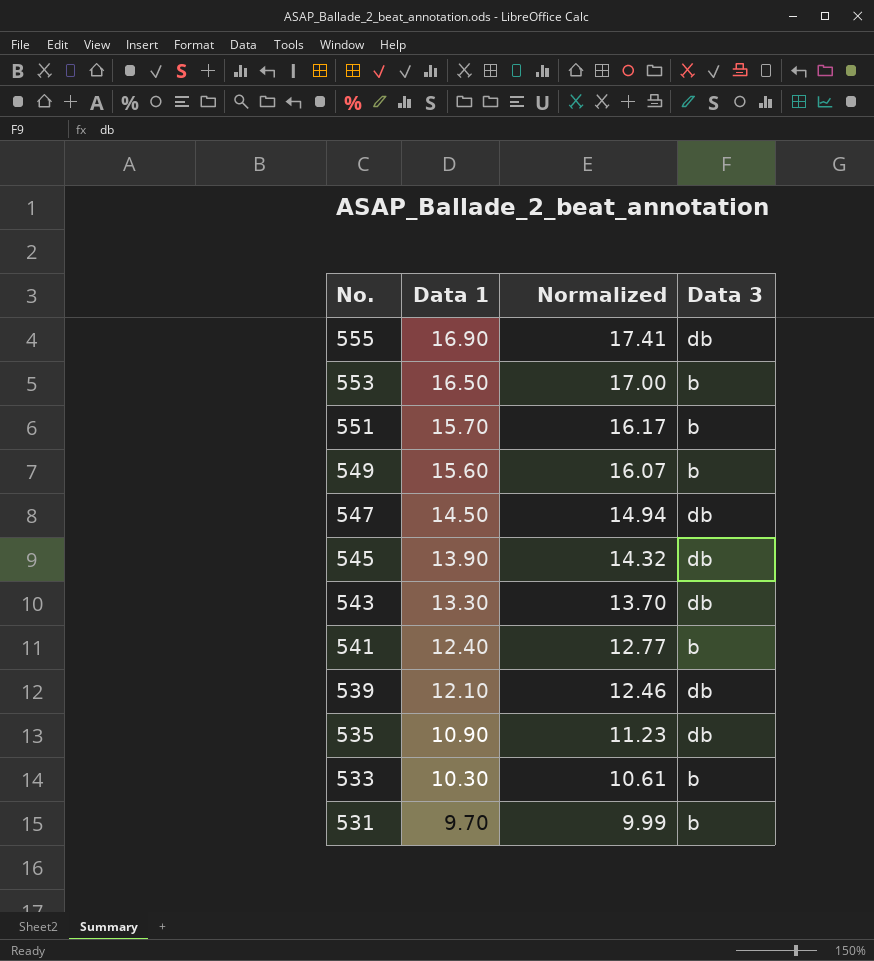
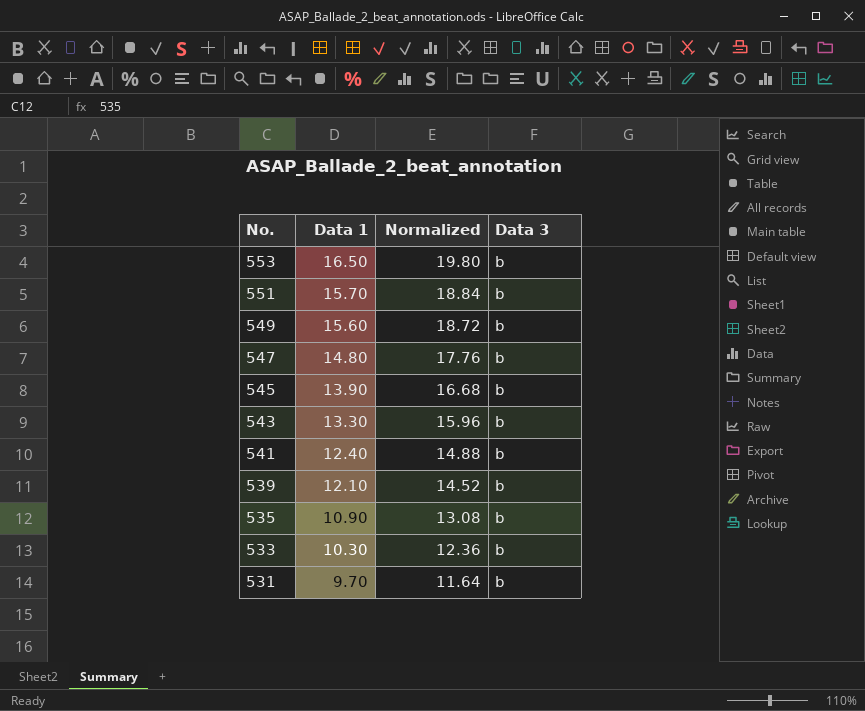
column Normalized | formula: [Data 1] * 1.03 -> [Data 1] * 1.2
row 555: 16.90 | 17.41 | db -> none
547 | Data 1: 14.50 -> 14.80
547 | Data 3: db -> b
545 | Data 3: db -> b
543 | Data 3: db -> b
539 | Data 3: db -> b
535 | Data 3: db -> b

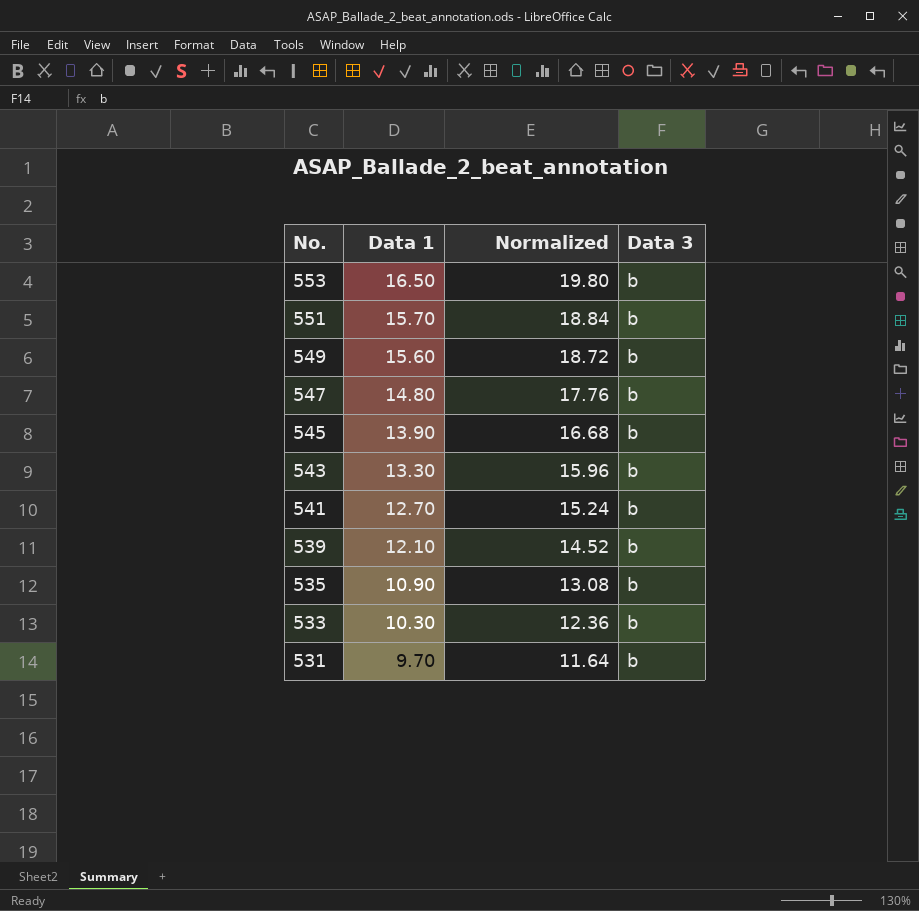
541 | Data 1: 12.40 -> 12.70
541 | Normalized: 14.88 -> 15.24

